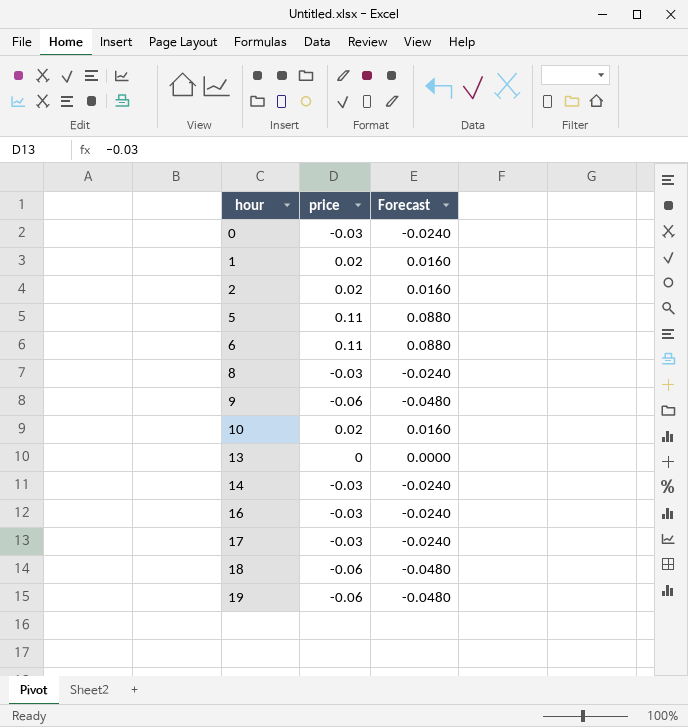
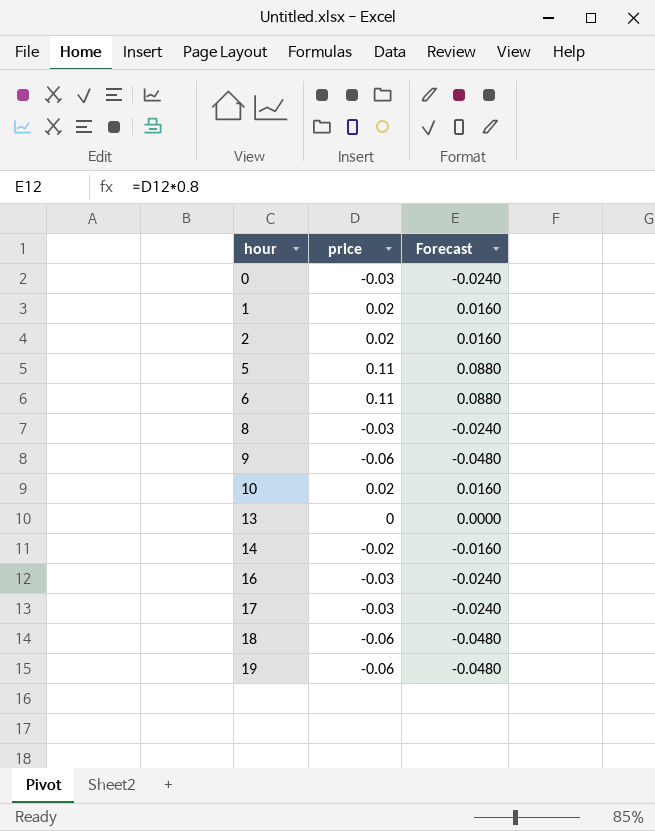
14 | price: -0.03 -> -0.02
14 | Forecast: -0.0240 -> -0.0160

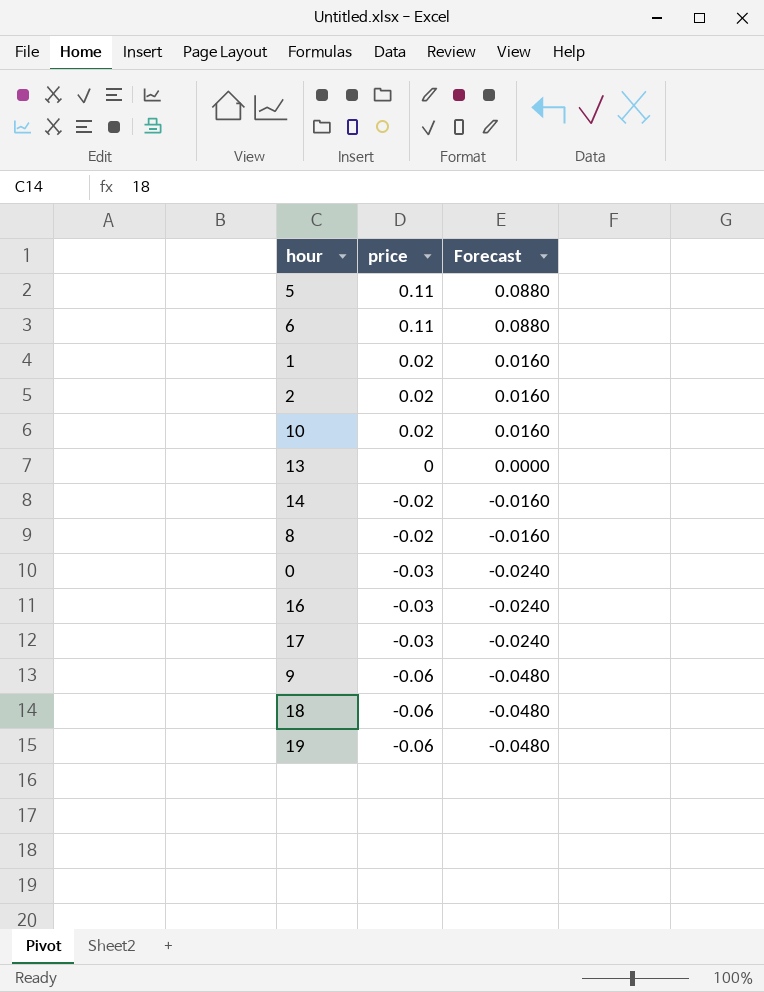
row order: hour ascending -> price descending
8 | price: -0.03 -> -0.02
8 | Forecast: -0.0240 -> -0.0160

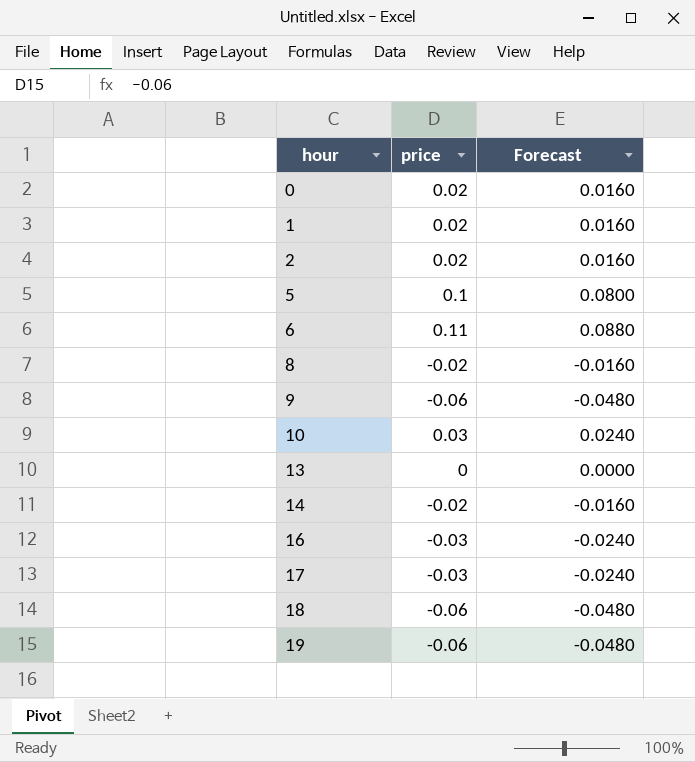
row order: price descending -> hour ascending
0 | price: -0.03 -> 0.02
0 | Forecast: -0.0240 -> 0.0160
5 | price: 0.11 -> 0.1
5 | Forecast: 0.0880 -> 0.0800
10 | price: 0.02 -> 0.03
10 | Forecast: 0.0160 -> 0.0240

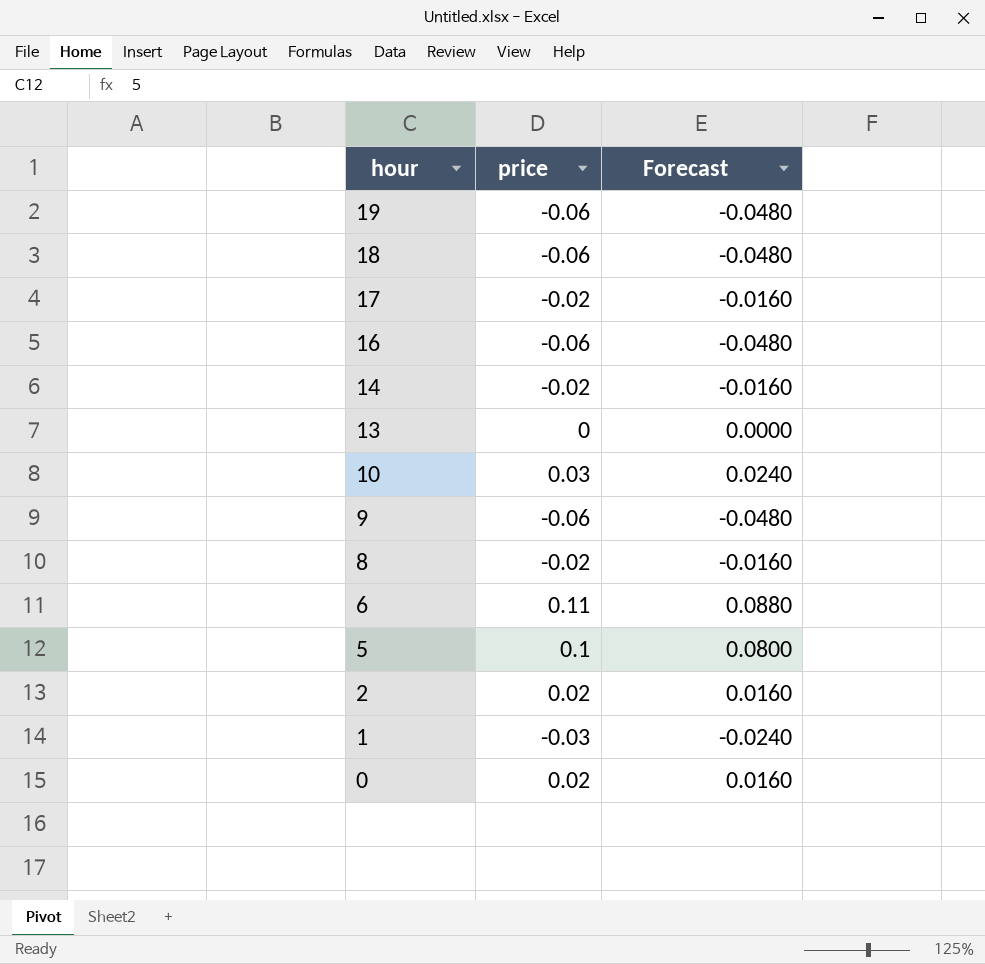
row order: hour ascending -> hour descending
17 | price: -0.03 -> -0.02
17 | Forecast: -0.0240 -> -0.0160
16 | price: -0.03 -> -0.06
16 | Forecast: -0.0240 -> -0.0480
1 | price: 0.02 -> -0.03
1 | Forecast: 0.0160 -> -0.0240

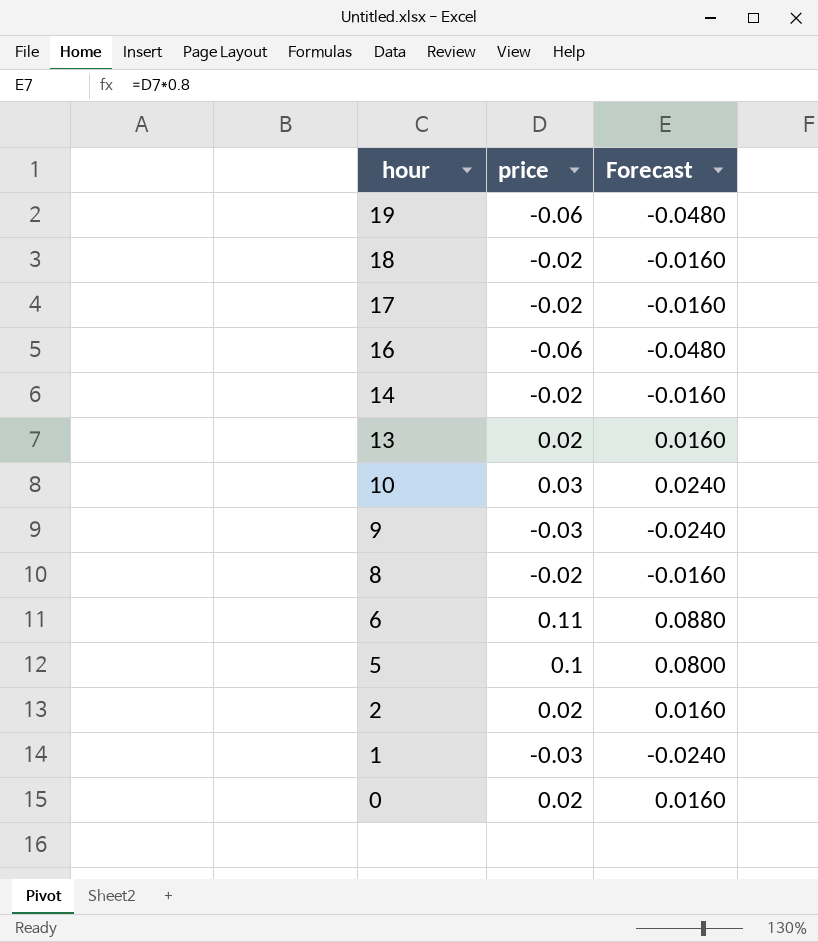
18 | price: -0.06 -> -0.02
18 | Forecast: -0.0480 -> -0.0160
13 | price: 0 -> 0.02
13 | Forecast: 0.0000 -> 0.0160
9 | price: -0.06 -> -0.03
9 | Forecast: -0.0480 -> -0.0240

